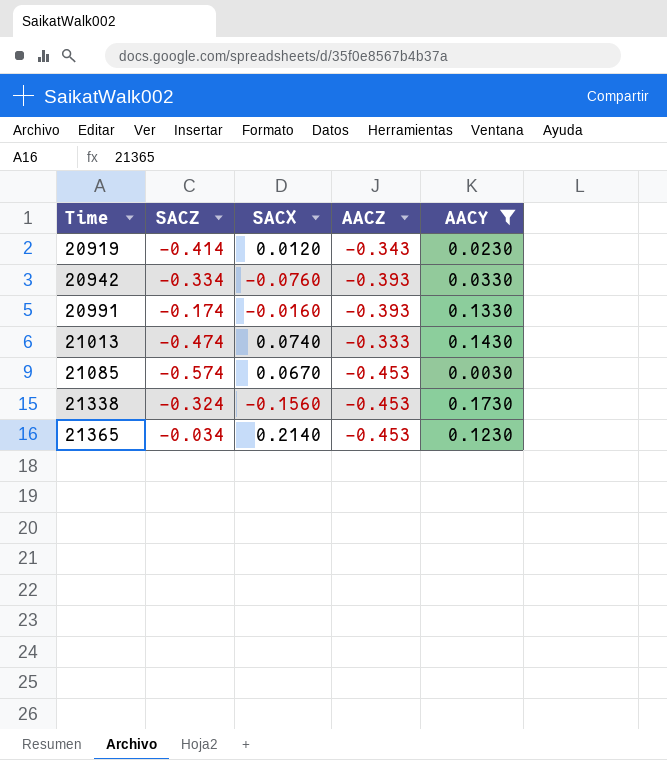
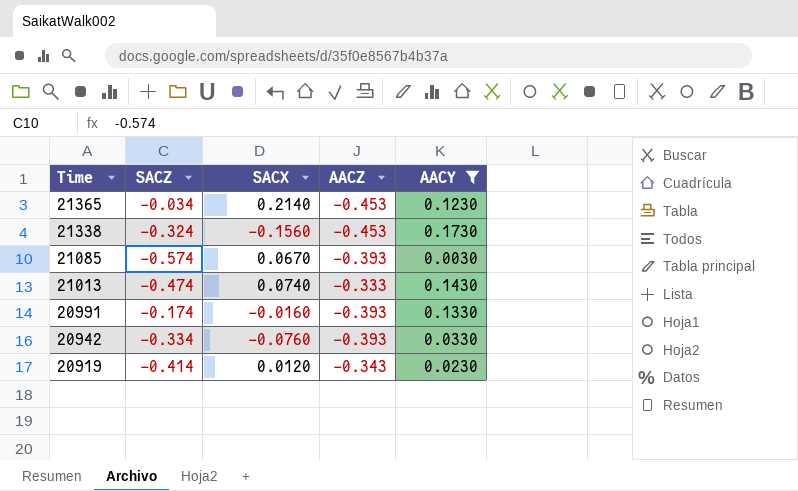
row order: Time ascending -> Time descending
21085 | AACZ: -0.453 -> -0.393

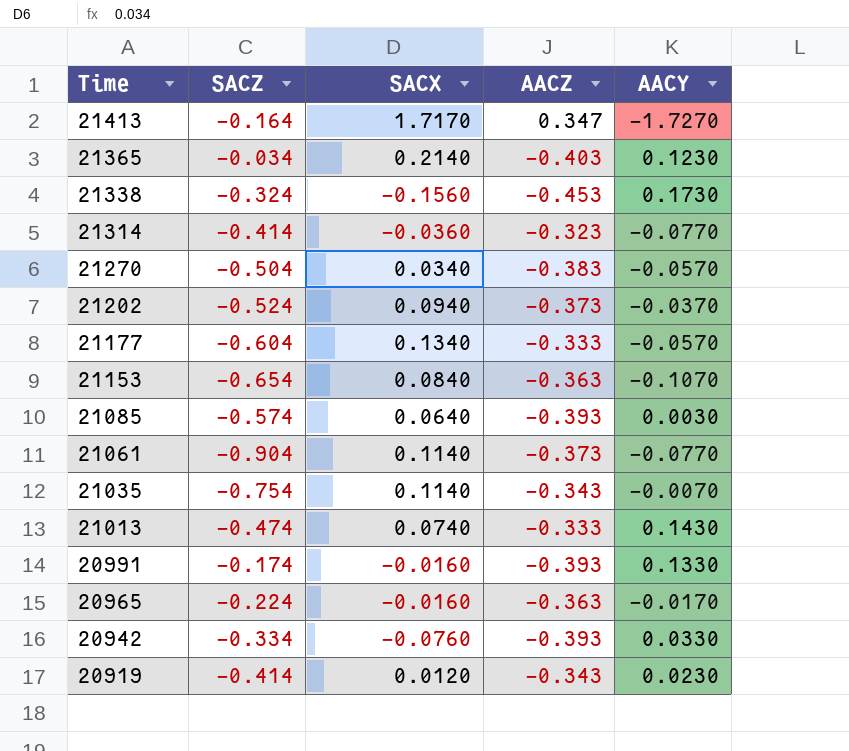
filter: AACY >= 0.0030 -> none
21365 | AACZ: -0.453 -> -0.403
21085 | SACX: 0.0670 -> 0.0640

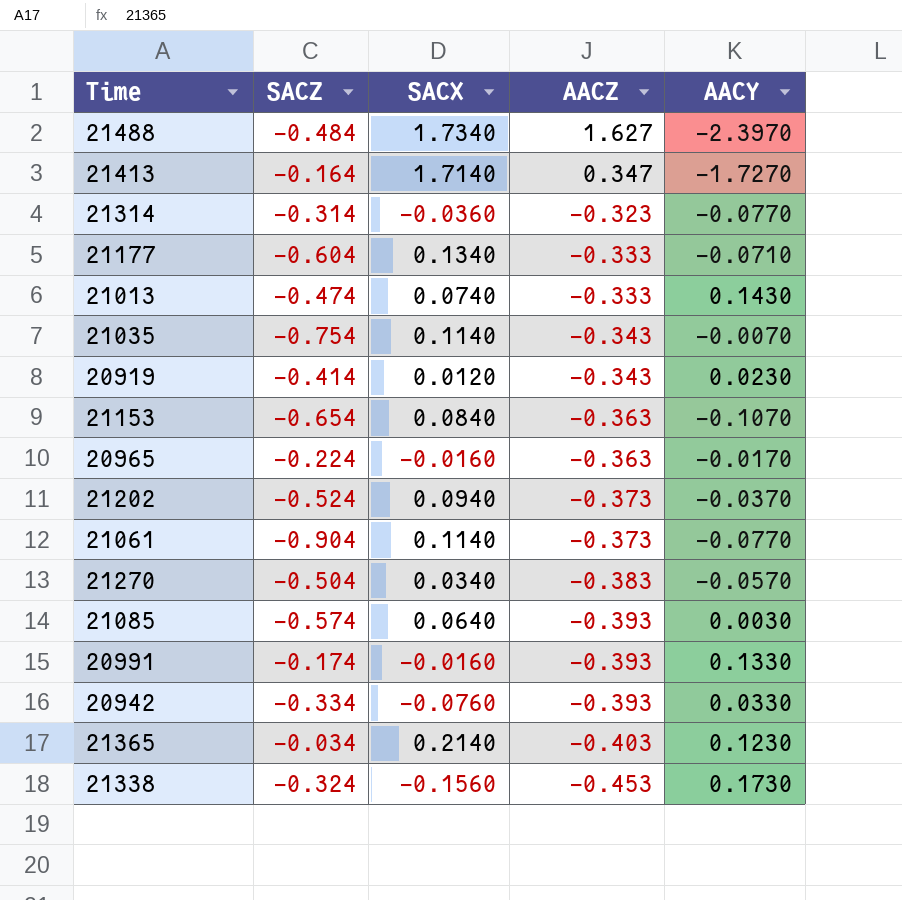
row order: Time descending -> AACZ descending
row 21488: none -> -0.484 | 1.7340 | 1.627 | -2.3970
21413 | SACX: 1.7170 -> 1.7140
21314 | SACZ: -0.414 -> -0.314
21177 | AACY: -0.0570 -> -0.0710

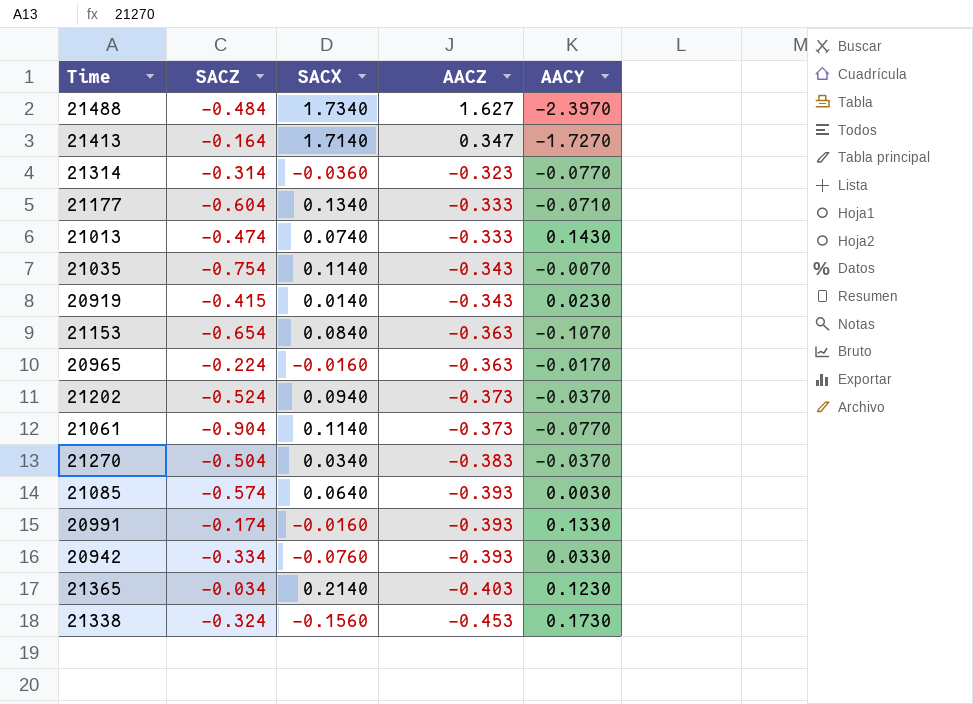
20919 | SACZ: -0.414 -> -0.415
20919 | SACX: 0.0120 -> 0.0140
21270 | AACY: -0.0570 -> -0.0370

